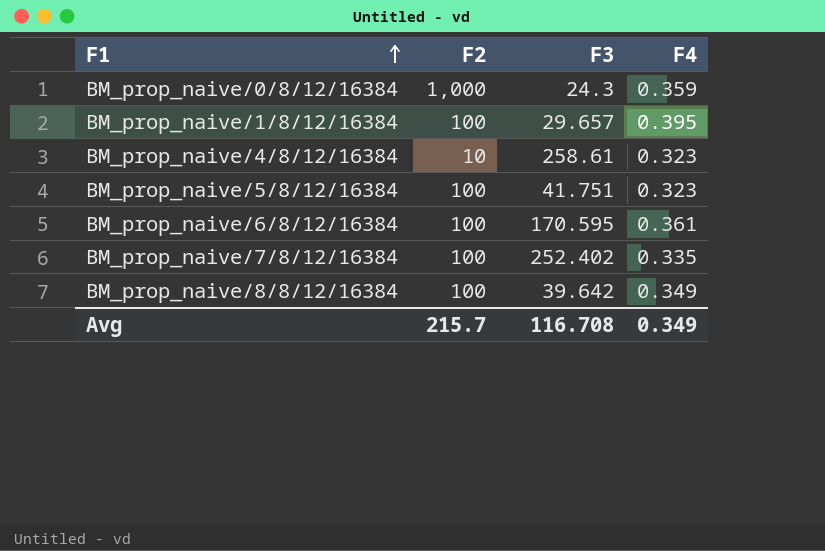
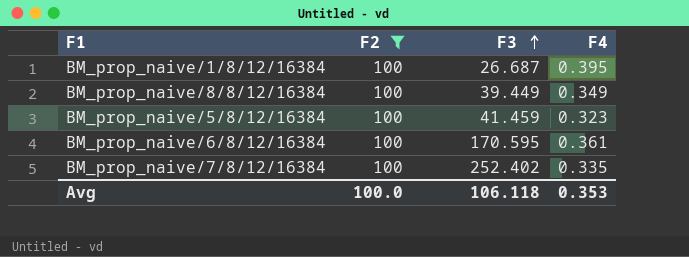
filter: none -> F2 = 100
row order: F1 ascending -> F3 ascending
BM_prop_naive/1/8/12/16384 | F3: 29.657 -> 26.687
BM_prop_naive/8/8/12/16384 | F3: 39.642 -> 39.449
BM_prop_naive/5/8/12/16384 | F3: 41.751 -> 41.459
Avg | F2: 215.7 -> 100.0
Avg | F3: 116.708 -> 106.118
Avg | F4: 0.349 -> 0.353

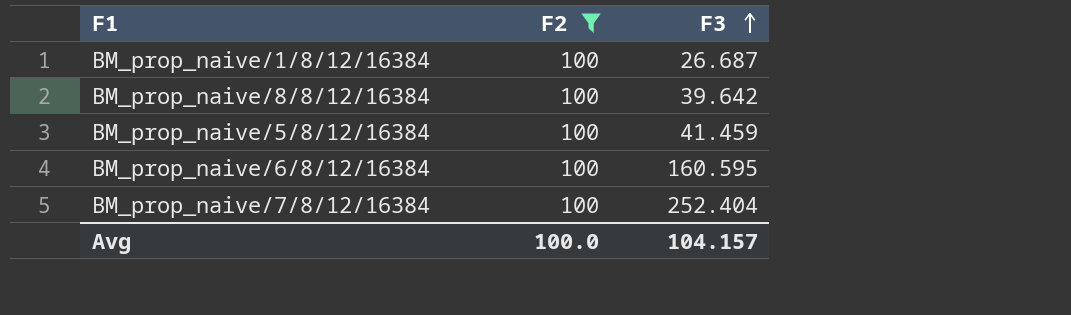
column F4 | position: 4 -> none
BM_prop_naive/8/8/12/16384 | F3: 39.449 -> 39.642
BM_prop_naive/6/8/12/16384 | F3: 170.595 -> 160.595
BM_prop_naive/7/8/12/16384 | F3: 252.402 -> 252.404
Avg | F3: 106.118 -> 104.157

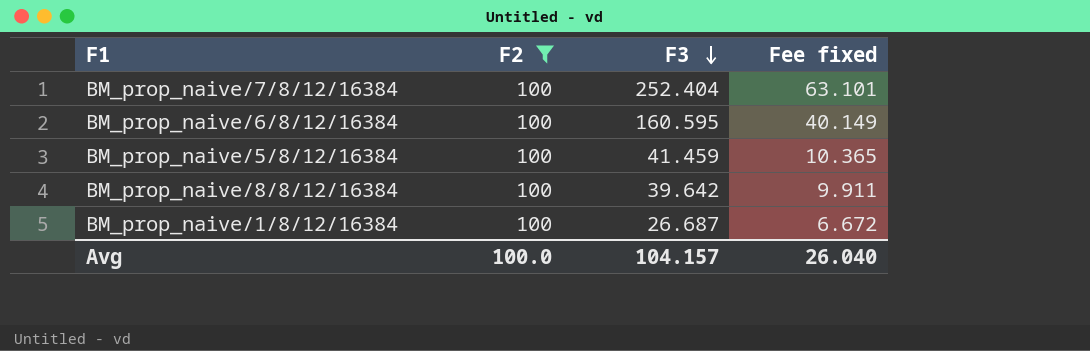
row order: F3 ascending -> F3 descending
column Fee fixed | formula: none -> [F3] * 0.25

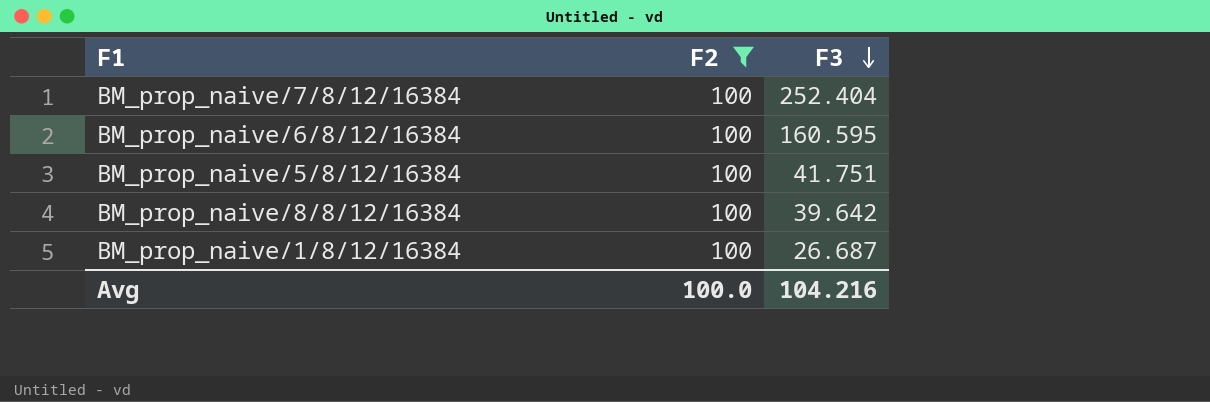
column Fee fixed | formula: [F3] * 0.25 -> none
BM_prop_naive/5/8/12/16384 | F3: 41.459 -> 41.751
Avg | F3: 104.157 -> 104.216

